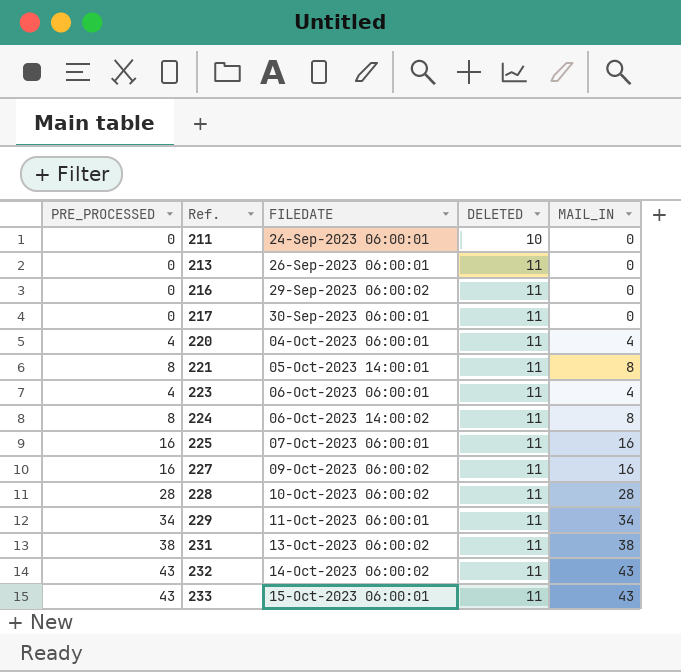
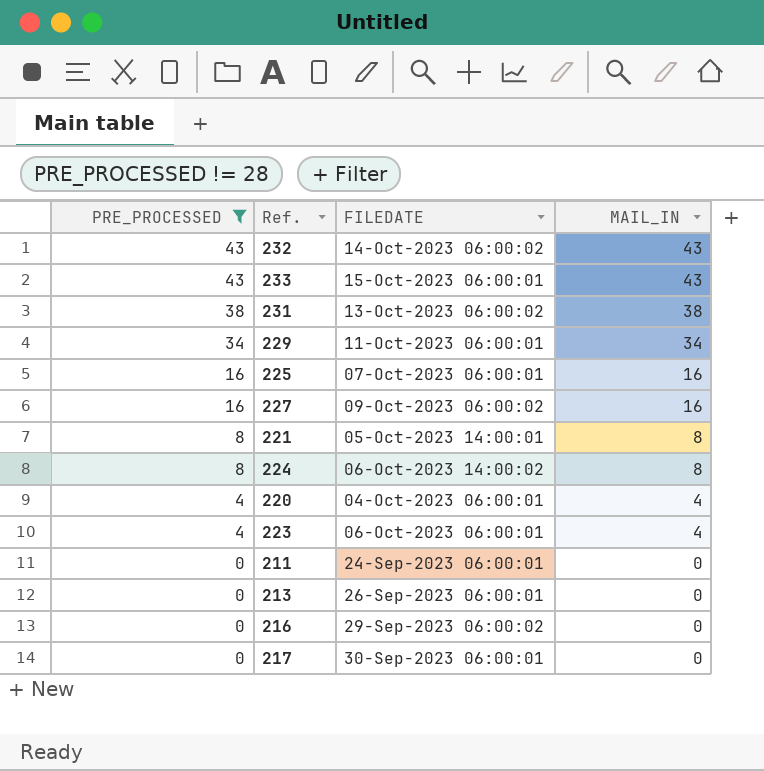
filter: none -> PRE_PROCESSED != 28
row order: Ref. ascending -> PRE_PROCESSED descending
column DELETED | position: 4 -> none

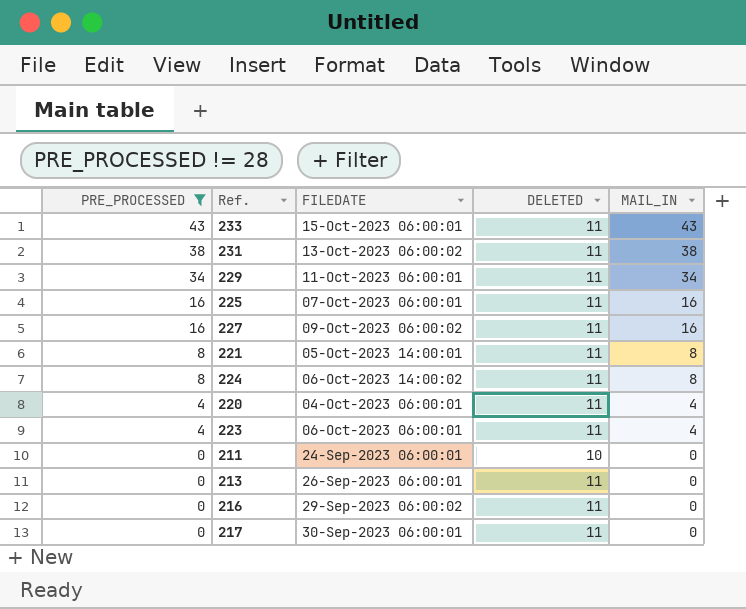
column DELETED | position: none -> 4
row 232: 43 | 14-Oct-2023 06:00:02 | 43 -> none

